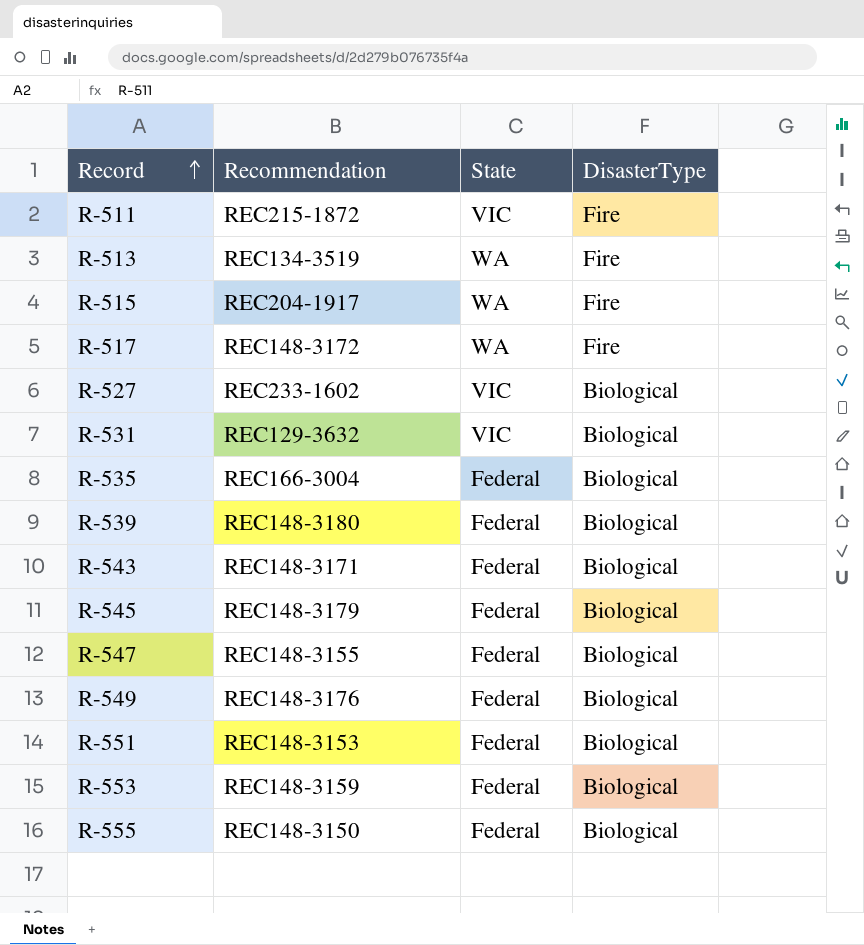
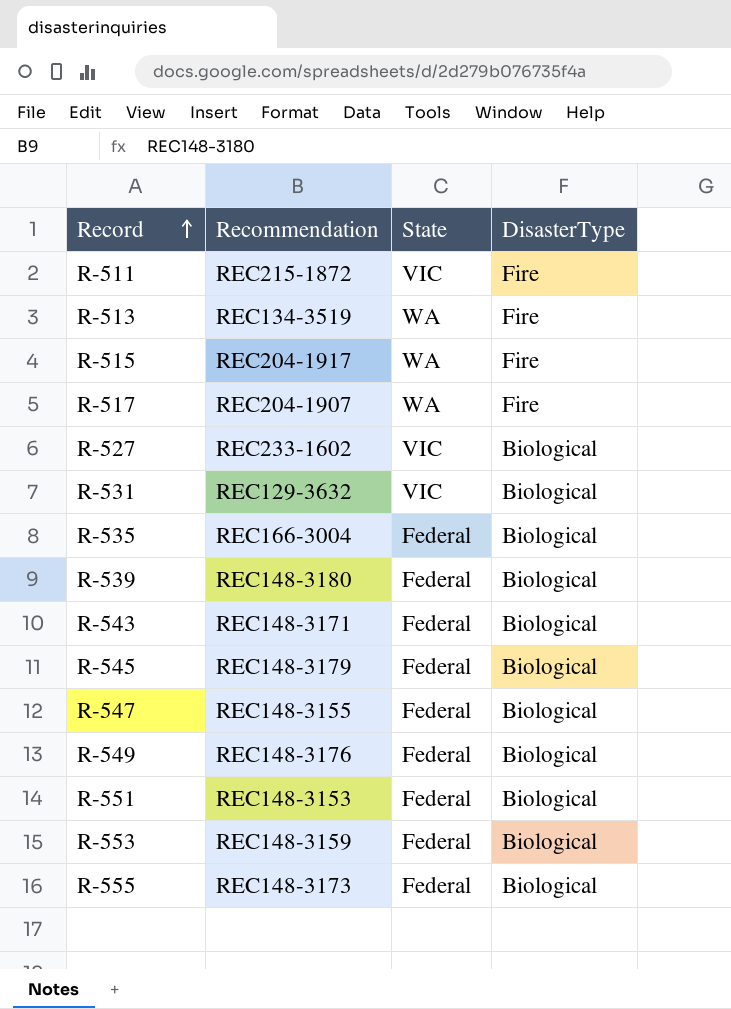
R-517 | Recommendation: REC148-3172 -> REC204-1907
R-555 | Recommendation: REC148-3150 -> REC148-3173

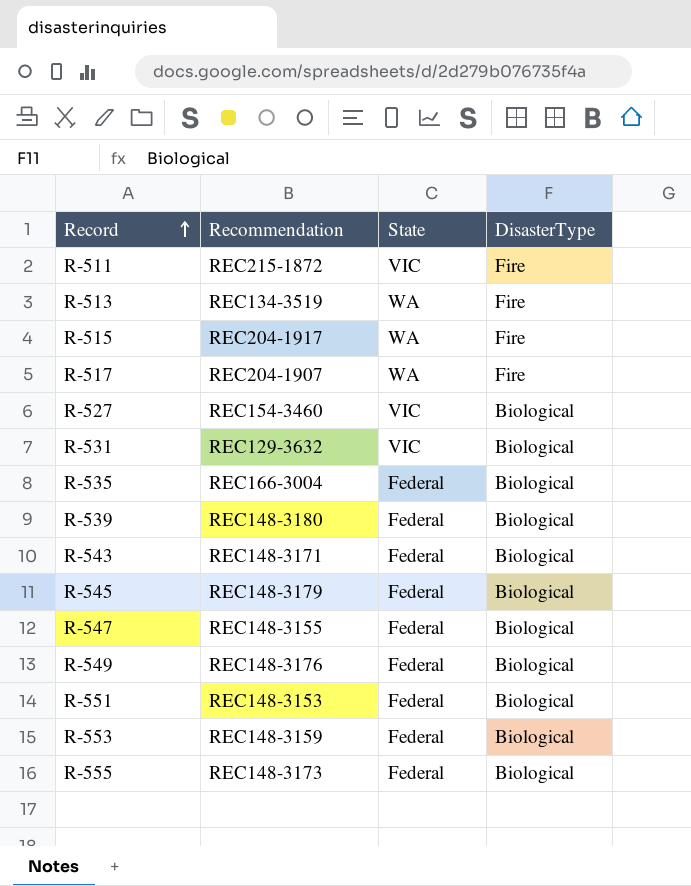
R-527 | Recommendation: REC233-1602 -> REC154-3460

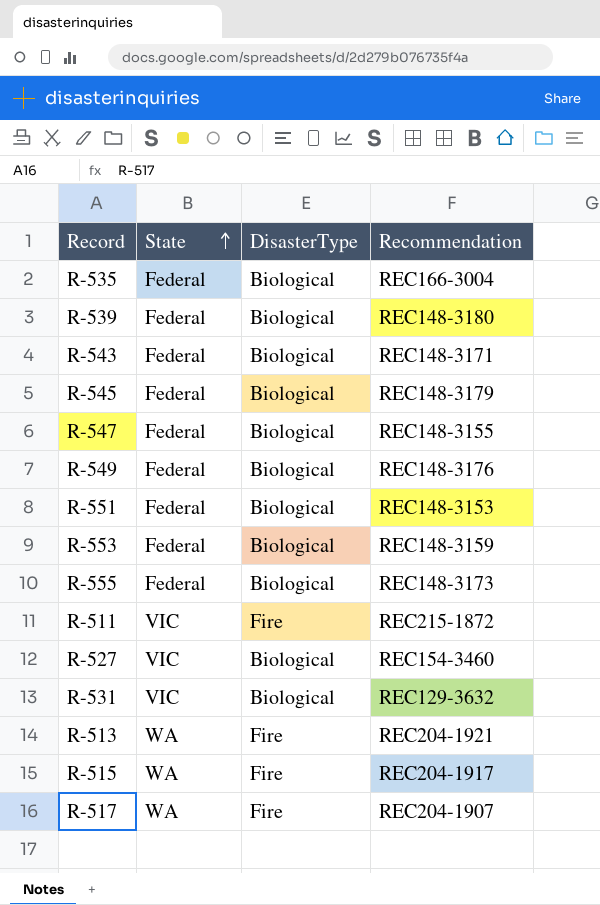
row order: Record ascending -> State ascending
column Recommendation | position: 2 -> 4
R-513 | Recommendation: REC134-3519 -> REC204-1921

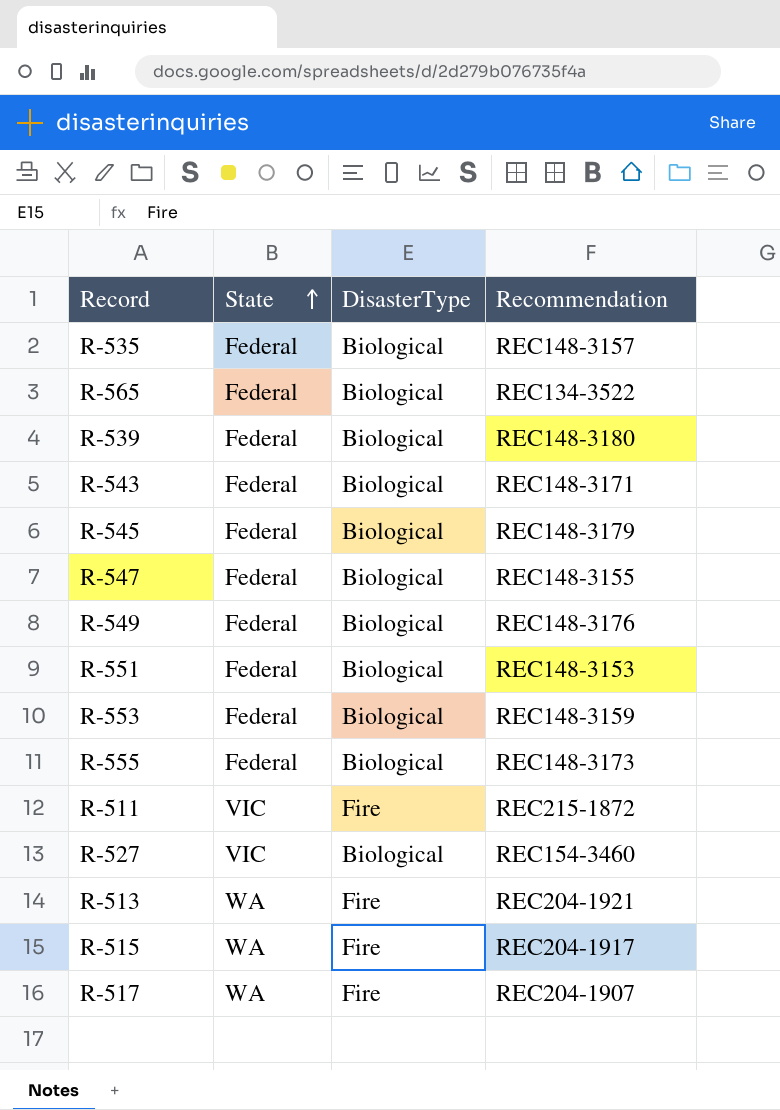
row R-531: VIC | Biological | REC129-3632 -> none
R-535 | Recommendation: REC166-3004 -> REC148-3157
row R-565: none -> Federal | Biological | REC134-3522

